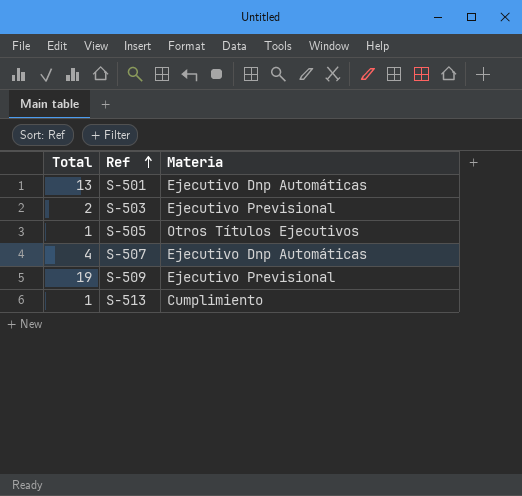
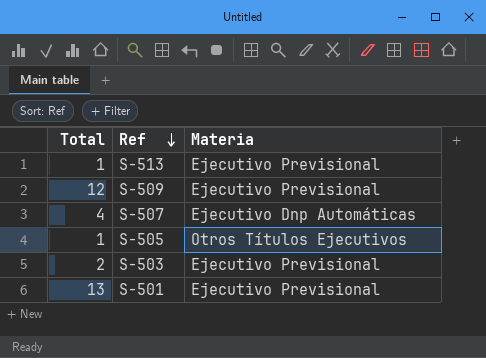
row order: Ref ascending -> Ref descending
S-513 | Materia: Cumplimiento -> Ejecutivo Previsional
S-509 | Total: 19 -> 12
S-501 | Materia: Ejecutivo Dnp Automáticas -> Ejecutivo Previsional

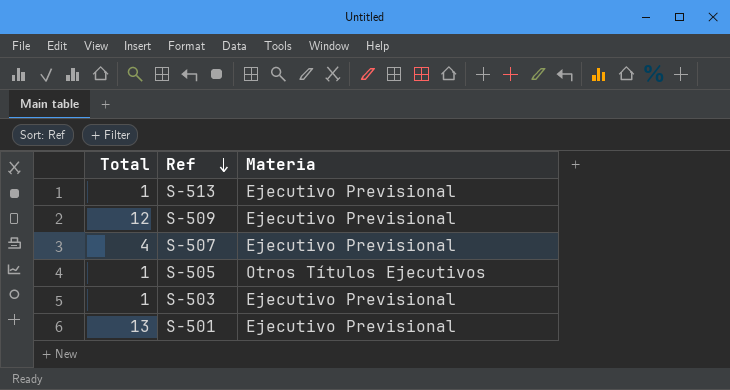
S-507 | Materia: Ejecutivo Dnp Automáticas -> Ejecutivo Previsional
S-503 | Total: 2 -> 1

